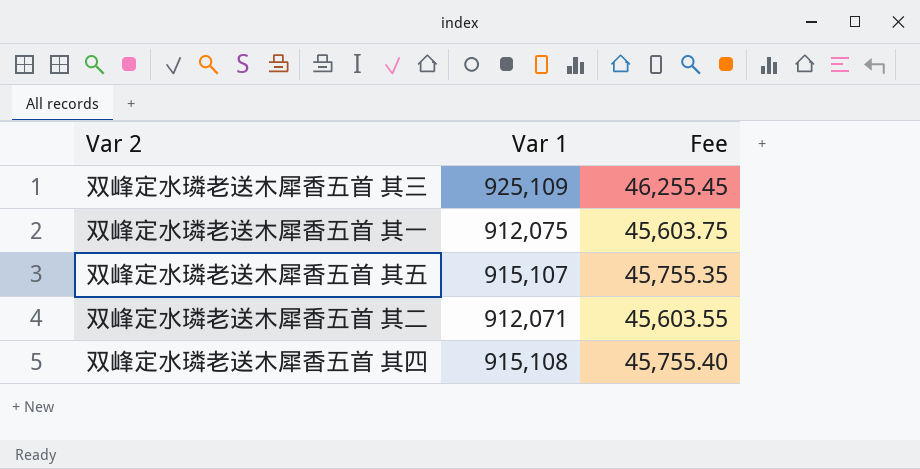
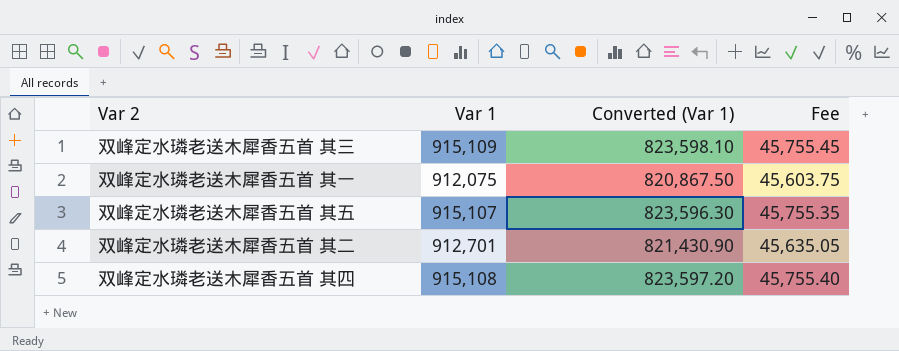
column Converted (Var 1) | formula: none -> [Var 1] * 0.9
双峰定水璘老送木犀香五首 其三 | Var 1: 925,109 -> 915,109
双峰定水璘老送木犀香五首 其三 | Fee: 46,255.45 -> 45,755.45
双峰定水璘老送木犀香五首 其二 | Var 1: 912,071 -> 912,701
双峰定水璘老送木犀香五首 其二 | Fee: 45,603.55 -> 45,635.05

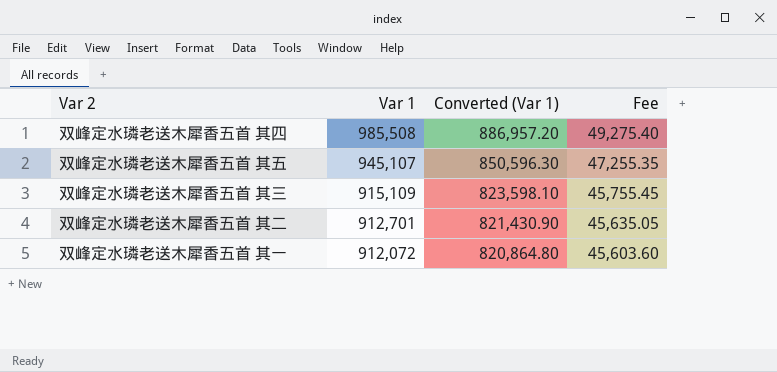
row order: none -> Var 1 descending
双峰定水璘老送木犀香五首 其四 | Var 1: 915,108 -> 985,508
双峰定水璘老送木犀香五首 其四 | Converted (Var 1): 823,597.20 -> 886,957.20
双峰定水璘老送木犀香五首 其四 | Fee: 45,755.40 -> 49,275.40
双峰定水璘老送木犀香五首 其五 | Var 1: 915,107 -> 945,107
双峰定水璘老送木犀香五首 其五 | Converted (Var 1): 823,596.30 -> 850,596.30
双峰定水璘老送木犀香五首 其五 | Fee: 45,755.35 -> 47,255.35
双峰定水璘老送木犀香五首 其一 | Var 1: 912,075 -> 912,072
双峰定水璘老送木犀香五首 其一 | Converted (Var 1): 820,867.50 -> 820,864.80
双峰定水璘老送木犀香五首 其一 | Fee: 45,603.75 -> 45,603.60

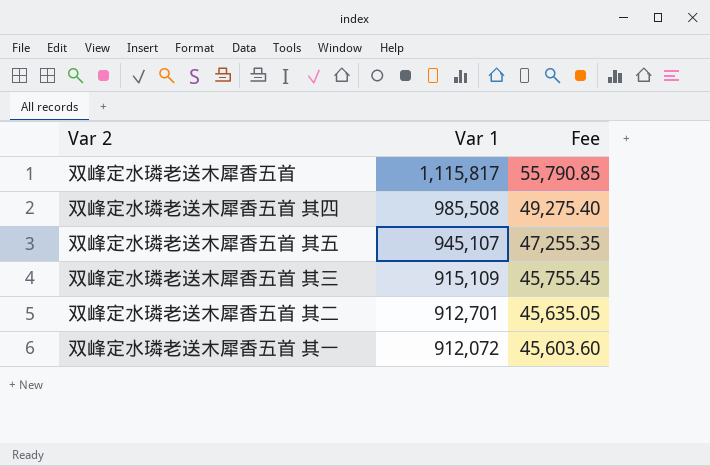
column Converted (Var 1) | formula: [Var 1] * 0.9 -> none
row 双峰定水璘老送木犀香五首: none -> 1,115,817 | 55,790.85

